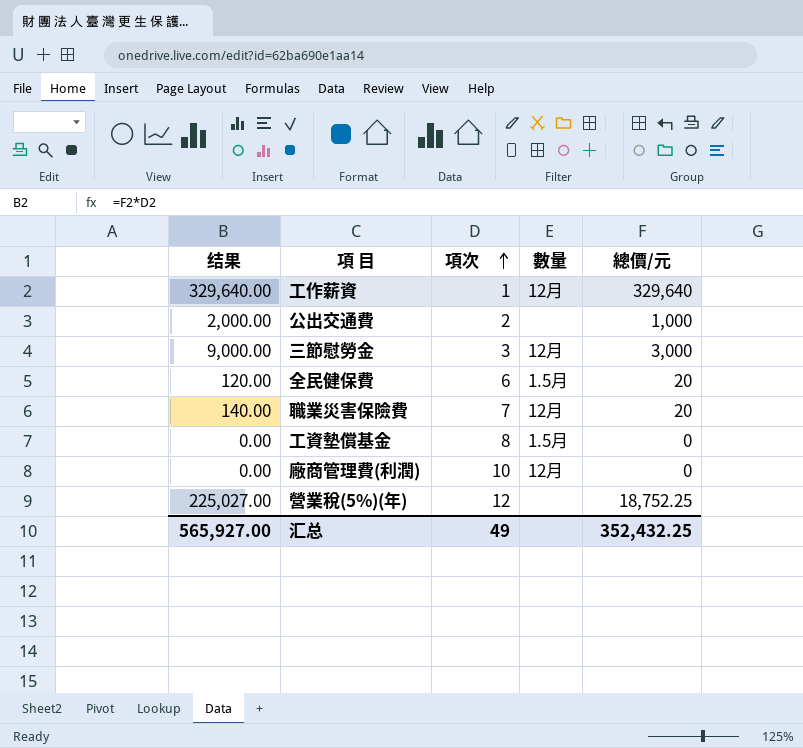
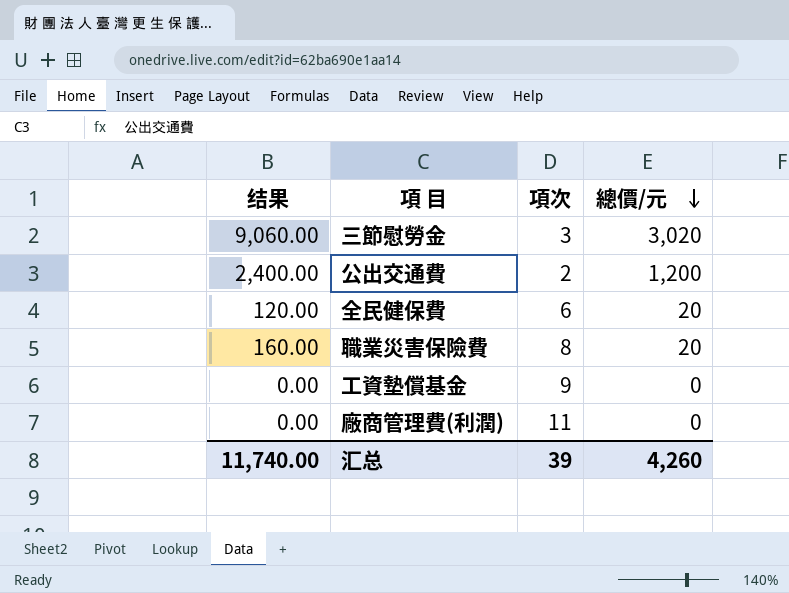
row order: 項次 ascending -> 總價/元 descending
column 數量 | position: 4 -> none
row 工作薪資: 329,640.00 | 1 | 12月 | 329,640 -> none
row 營業稅(5%)(年): 225,027.00 | 12 | none | 18,752.25 -> none
三節慰勞金 | 结果: 9,000.00 -> 9,060.00
三節慰勞金 | 總價/元: 3,000 -> 3,020
公出交通費 | 结果: 2,000.00 -> 2,400.00
公出交通費 | 總價/元: 1,000 -> 1,200
職業災害保險費 | 结果: 140.00 -> 160.00
職業災害保險費 | 項次: 7 -> 8
工資墊償基金 | 項次: 8 -> 9
廠商管理費(利潤) | 項次: 10 -> 11
汇总 | 结果: 565,927.00 -> 11,740.00
汇总 | 項次: 49 -> 39
汇总 | 總價/元: 352,432.25 -> 4,260

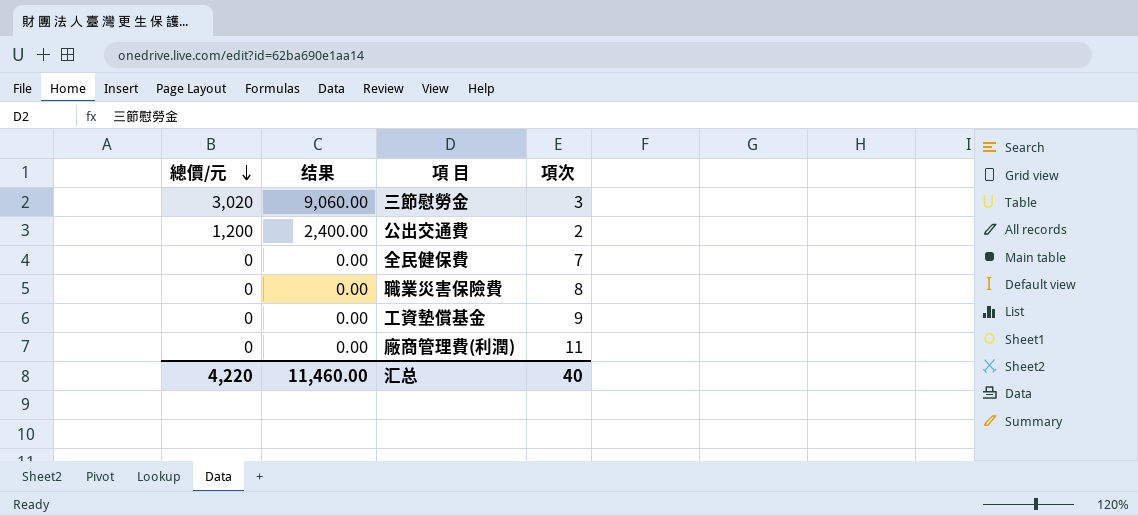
column 總價/元 | position: 4 -> 1
全民健保費 | 總價/元: 20 -> 0
全民健保費 | 结果: 120.00 -> 0.00
全民健保費 | 項次: 6 -> 7
職業災害保險費 | 總價/元: 20 -> 0
職業災害保險費 | 结果: 160.00 -> 0.00
汇总 | 總價/元: 4,260 -> 4,220
汇总 | 结果: 11,740.00 -> 11,460.00
汇总 | 項次: 39 -> 40

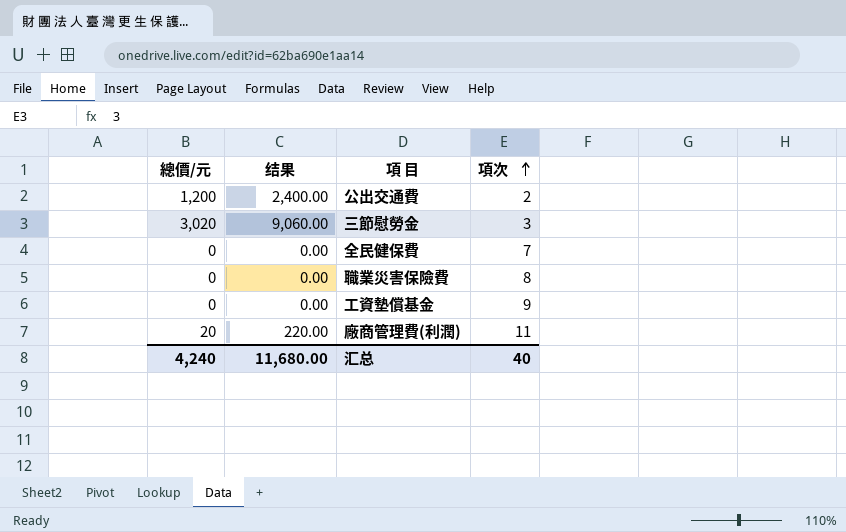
row order: 總價/元 descending -> 項次 ascending
廠商管理費(利潤) | 總價/元: 0 -> 20
廠商管理費(利潤) | 结果: 0.00 -> 220.00
汇总 | 總價/元: 4,220 -> 4,240
汇总 | 结果: 11,460.00 -> 11,680.00

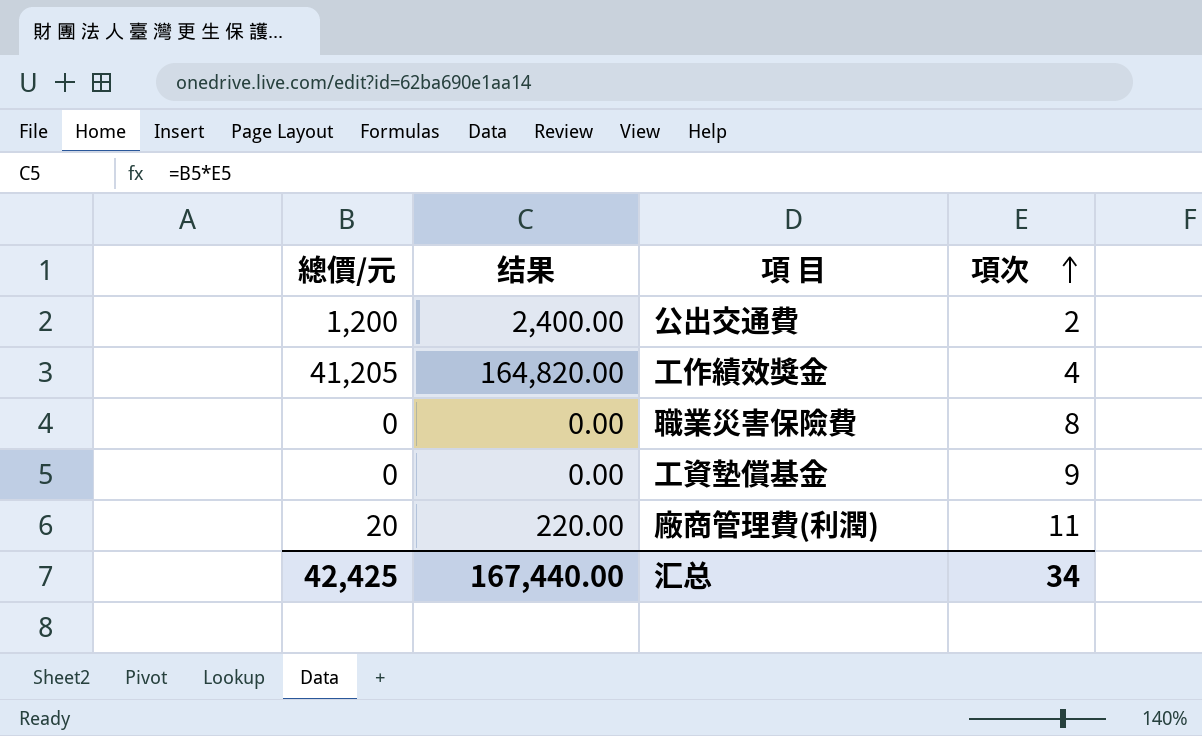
row 三節慰勞金: 3,020 | 9,060.00 | 3 -> none
row 全民健保費: 0 | 0.00 | 7 -> none
row 工作績效獎金: none -> 41,205 | 164,820.00 | 4
汇总 | 總價/元: 4,240 -> 42,425
汇总 | 结果: 11,680.00 -> 167,440.00
汇总 | 項次: 40 -> 34

